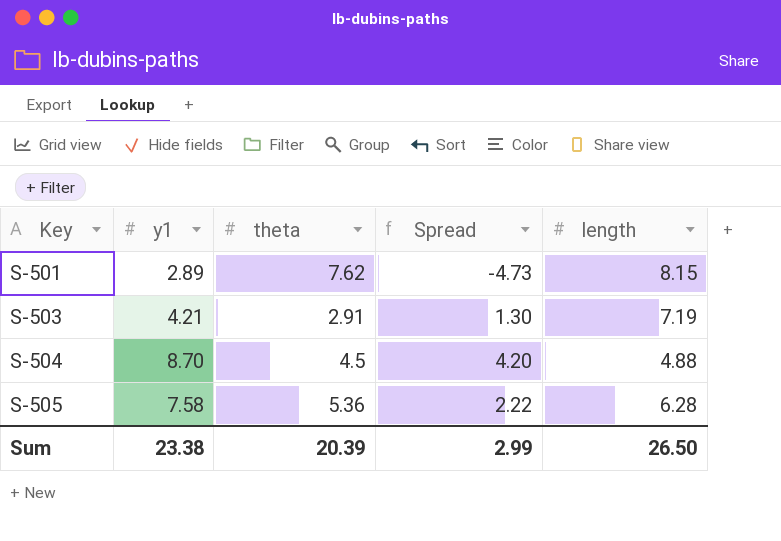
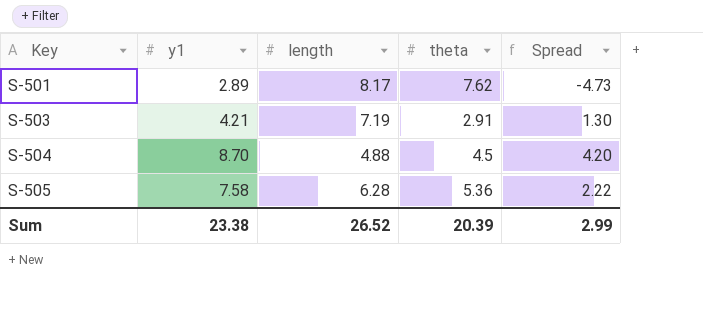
column length | position: 5 -> 3
S-501 | length: 8.15 -> 8.17
Sum | length: 26.50 -> 26.52

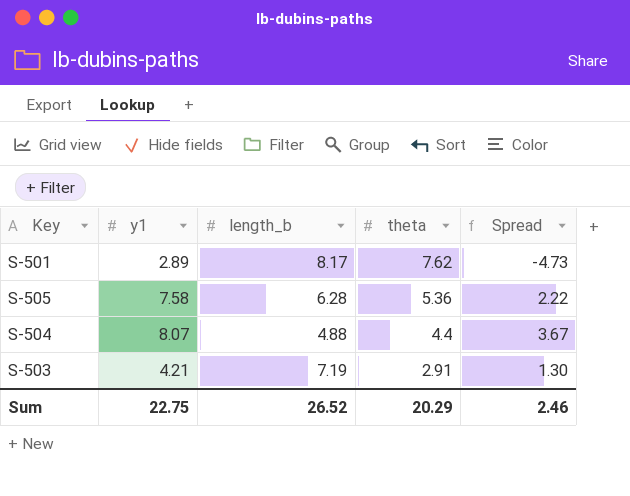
row order: Key ascending -> theta descending
column name: length -> length_b
S-504 | y1: 8.70 -> 8.07
S-504 | theta: 4.5 -> 4.4
S-504 | Spread: 4.20 -> 3.67
Sum | y1: 23.38 -> 22.75
Sum | theta: 20.39 -> 20.29
Sum | Spread: 2.99 -> 2.46

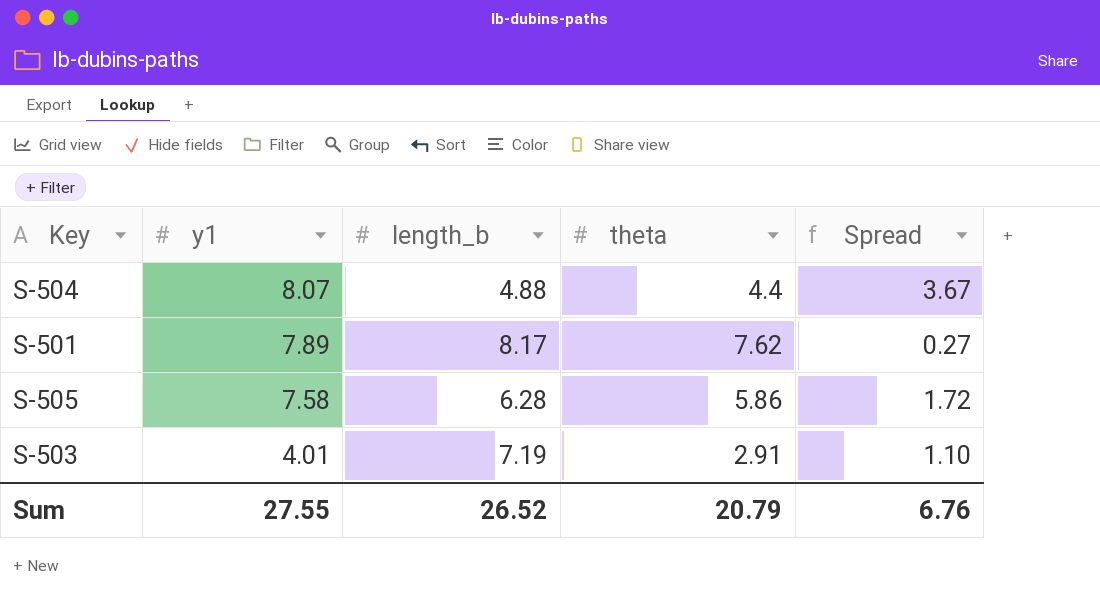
row order: theta descending -> y1 descending
S-501 | y1: 2.89 -> 7.89
S-501 | Spread: -4.73 -> 0.27
S-505 | theta: 5.36 -> 5.86
S-505 | Spread: 2.22 -> 1.72
S-503 | y1: 4.21 -> 4.01
S-503 | Spread: 1.30 -> 1.10
Sum | y1: 22.75 -> 27.55
Sum | theta: 20.29 -> 20.79
Sum | Spread: 2.46 -> 6.76

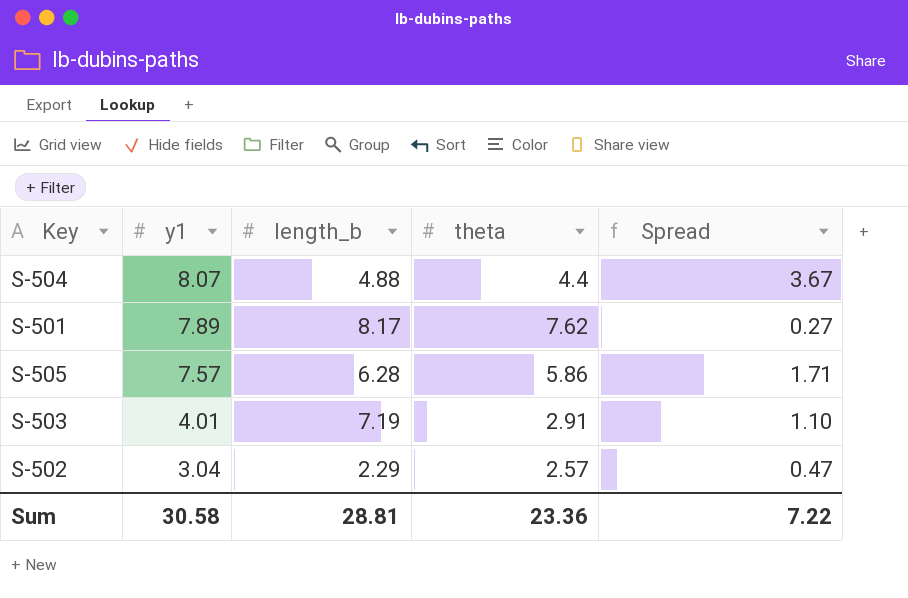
S-505 | y1: 7.58 -> 7.57
S-505 | Spread: 1.72 -> 1.71
row S-502: none -> 3.04 | 2.29 | 2.57 | 0.47
Sum | y1: 27.55 -> 30.58
Sum | length_b: 26.52 -> 28.81
Sum | theta: 20.79 -> 23.36
Sum | Spread: 6.76 -> 7.22

